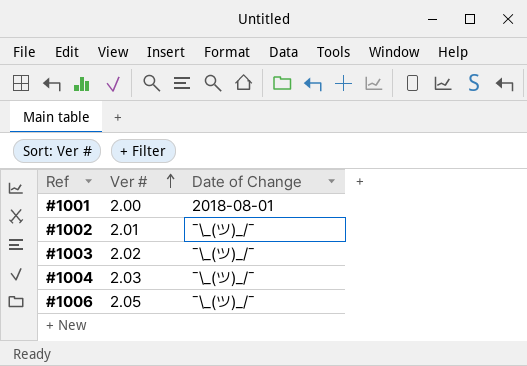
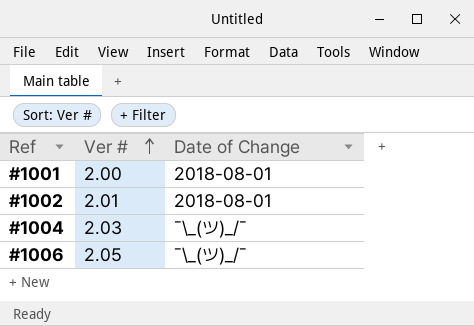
row #1003: 2.02 | ¯\_(ツ)_/¯ -> none
#1002 | Date of Change: ¯\_(ツ)_/¯ -> 2018-08-01

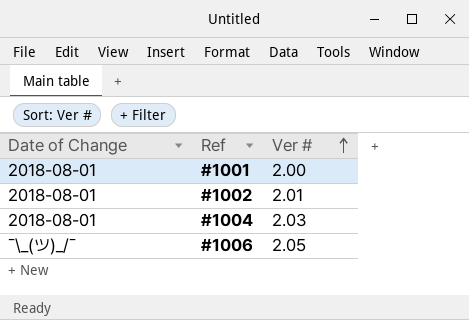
column Date of Change | position: 3 -> 1
#1004 | Date of Change: ¯\_(ツ)_/¯ -> 2018-08-01

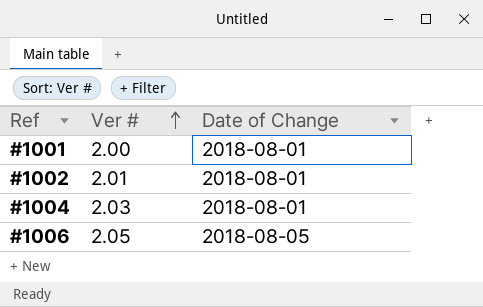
column Date of Change | position: 1 -> 3
#1006 | Date of Change: ¯\_(ツ)_/¯ -> 2018-08-05

